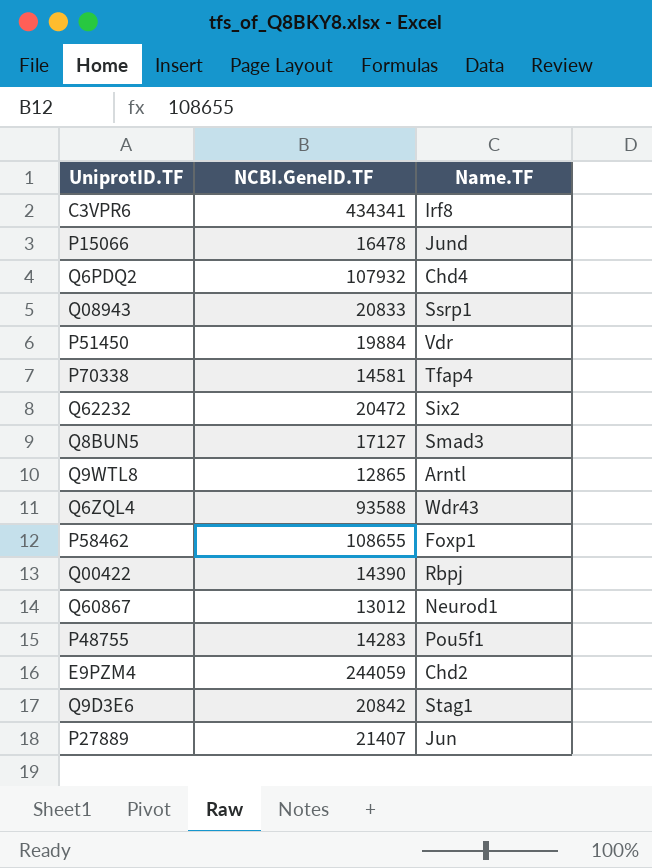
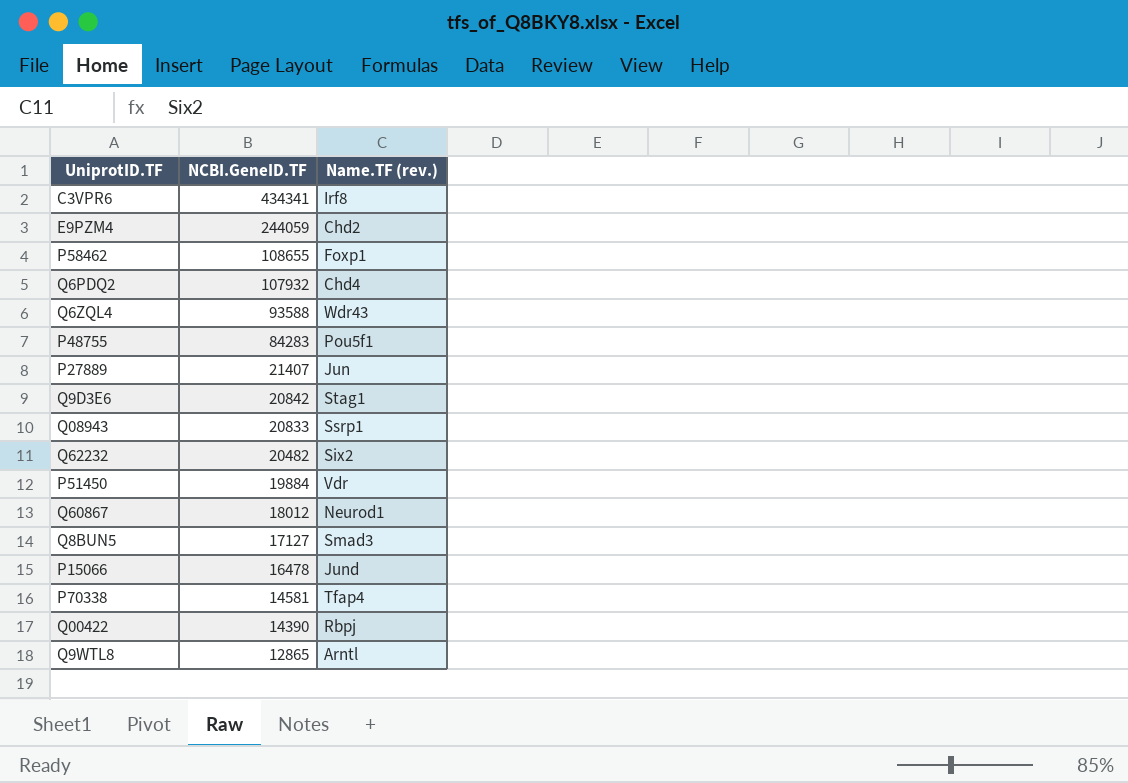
row order: none -> NCBI.GeneID.TF descending
column name: Name.TF -> Name.TF (rev.)
P48755 | NCBI.GeneID.TF: 14283 -> 84283
Q62232 | NCBI.GeneID.TF: 20472 -> 20482
Q60867 | NCBI.GeneID.TF: 13012 -> 18012

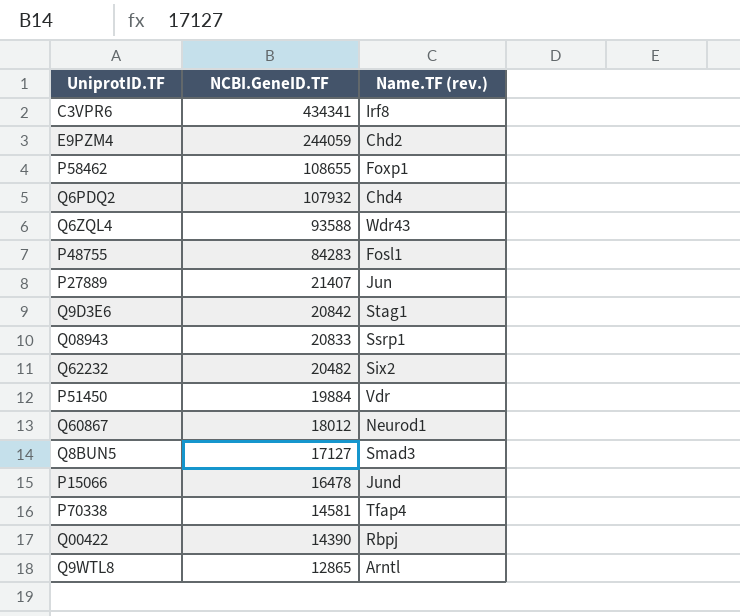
P48755 | Name.TF (rev.): Pou5f1 -> Fosl1

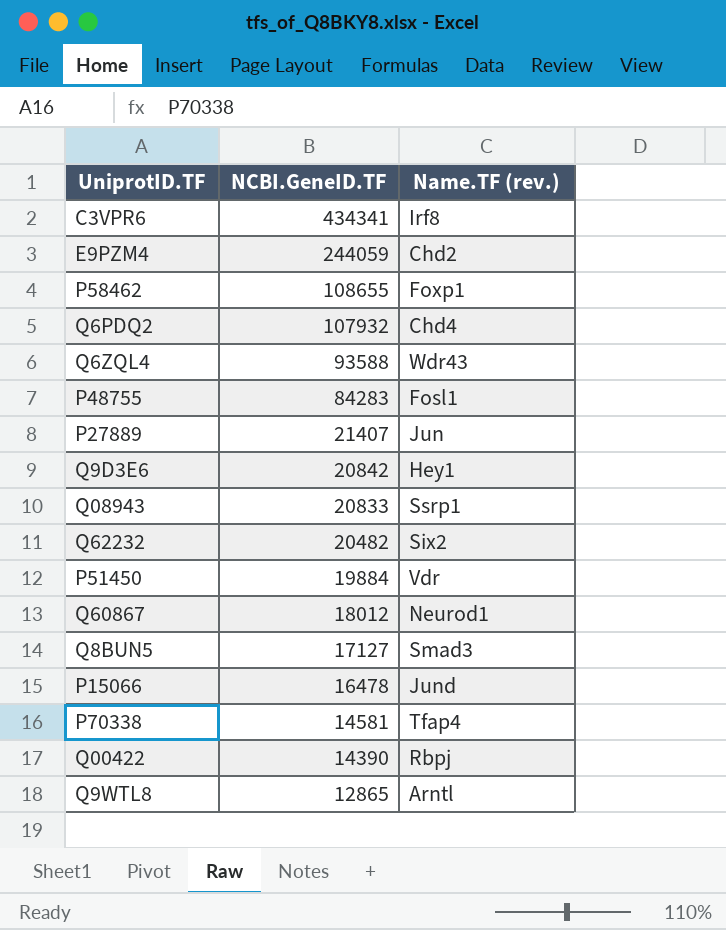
Q9D3E6 | Name.TF (rev.): Stag1 -> Hey1

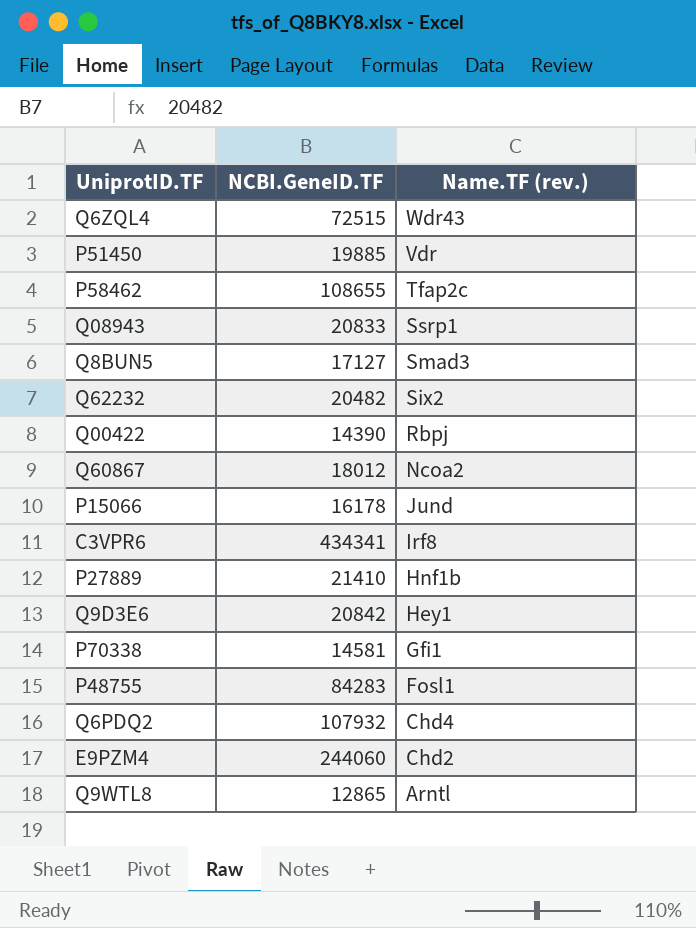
row order: NCBI.GeneID.TF descending -> Name.TF (rev.) descending
Q6ZQL4 | NCBI.GeneID.TF: 93588 -> 72515
P51450 | NCBI.GeneID.TF: 19884 -> 19885
P58462 | Name.TF (rev.): Foxp1 -> Tfap2c
Q60867 | Name.TF (rev.): Neurod1 -> Ncoa2
P15066 | NCBI.GeneID.TF: 16478 -> 16178
P27889 | NCBI.GeneID.TF: 21407 -> 21410
P27889 | Name.TF (rev.): Jun -> Hnf1b
P70338 | Name.TF (rev.): Tfap4 -> Gfi1
E9PZM4 | NCBI.GeneID.TF: 244059 -> 244060

